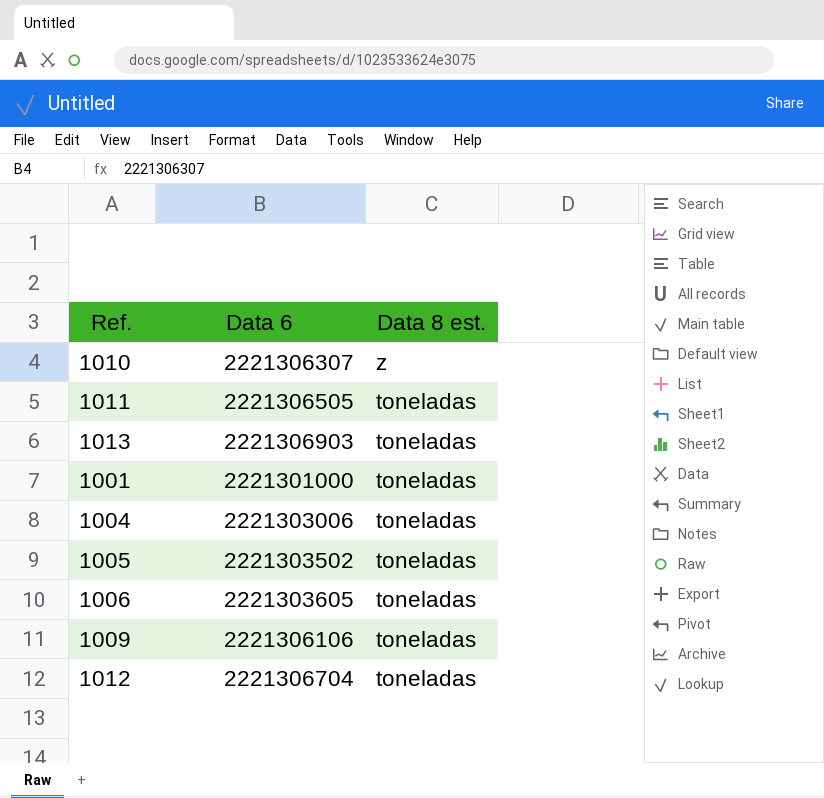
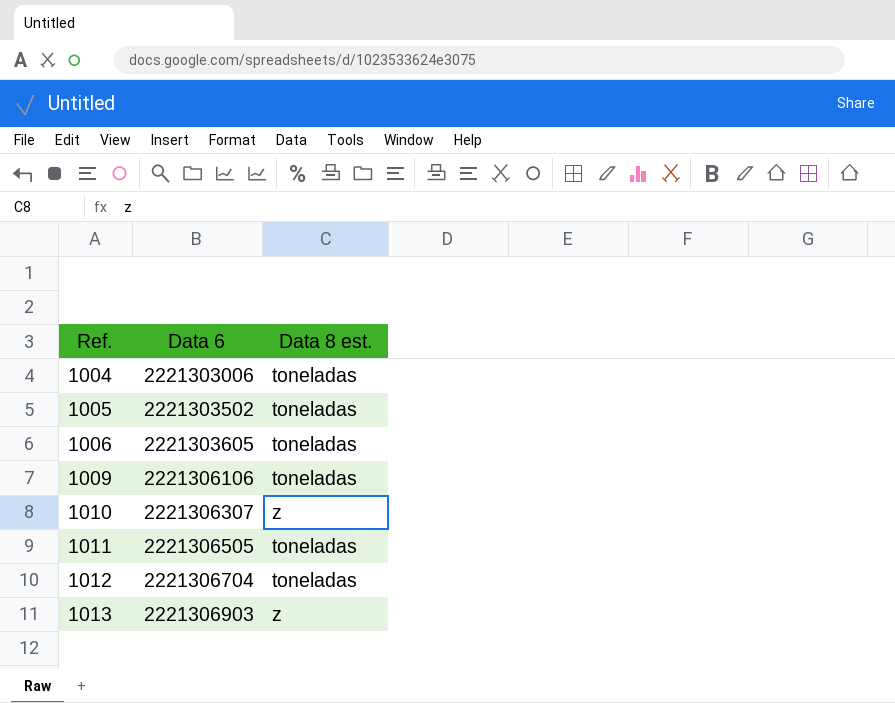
row order: Data 8 est. descending -> Ref. ascending
row 1001: 2221301000 | toneladas -> none
1013 | Data 8 est.: toneladas -> z

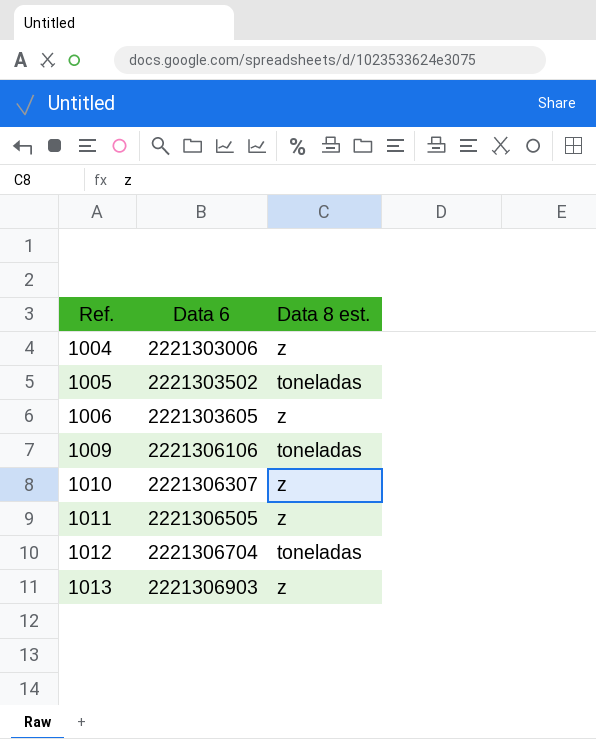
1004 | Data 8 est.: toneladas -> z
1006 | Data 8 est.: toneladas -> z
1011 | Data 8 est.: toneladas -> z

